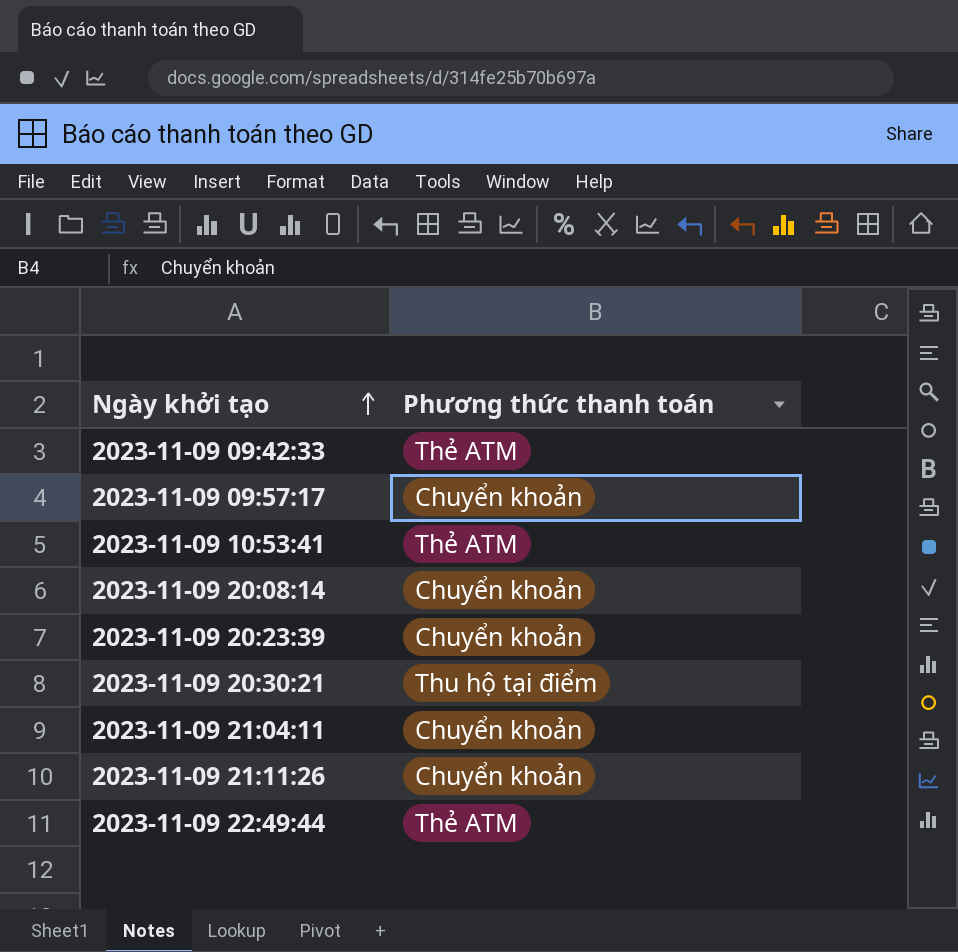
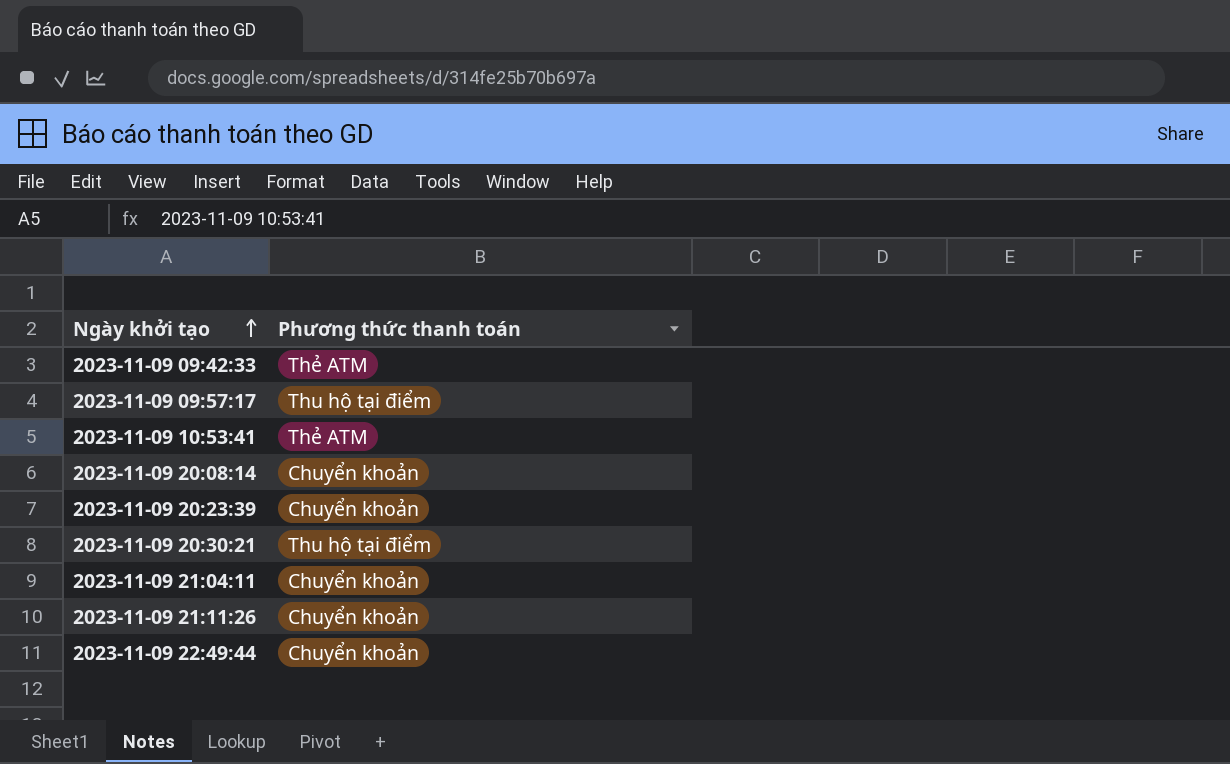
2023-11-09 09:57:17 | Phương thức thanh toán: Chuyển khoản -> Thu hộ tại điểm
2023-11-09 22:49:44 | Phương thức thanh toán: Thẻ ATM -> Chuyển khoản

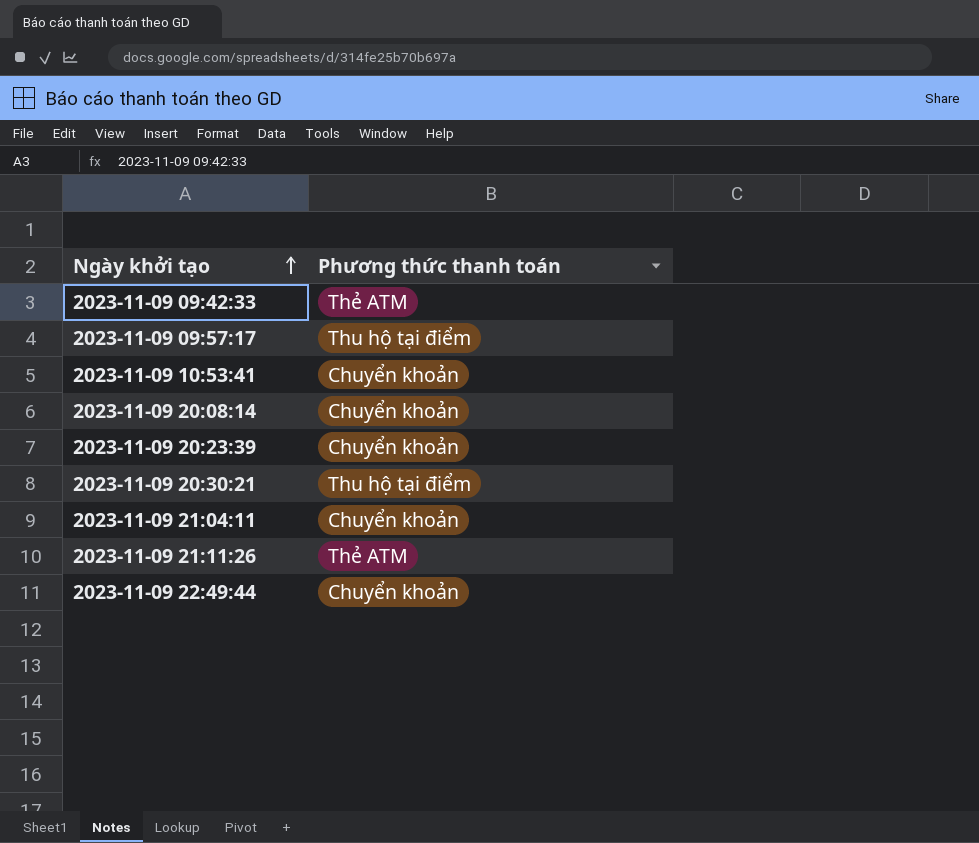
2023-11-09 10:53:41 | Phương thức thanh toán: Thẻ ATM -> Chuyển khoản
2023-11-09 21:11:26 | Phương thức thanh toán: Chuyển khoản -> Thẻ ATM

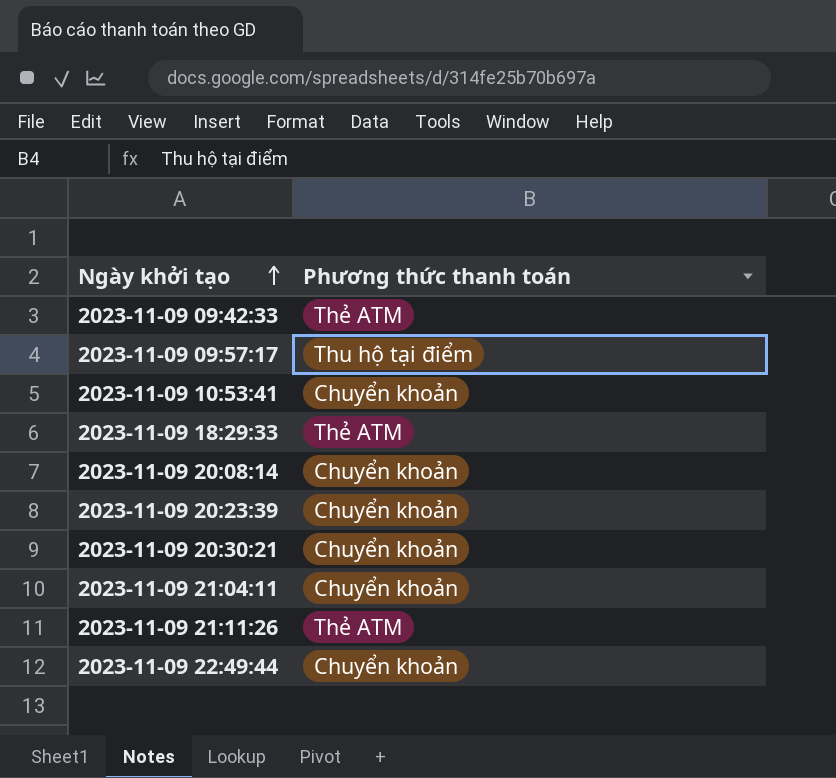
row 2023-11-09 18:29:33: none -> Thẻ ATM
2023-11-09 20:30:21 | Phương thức thanh toán: Thu hộ tại điểm -> Chuyển khoản

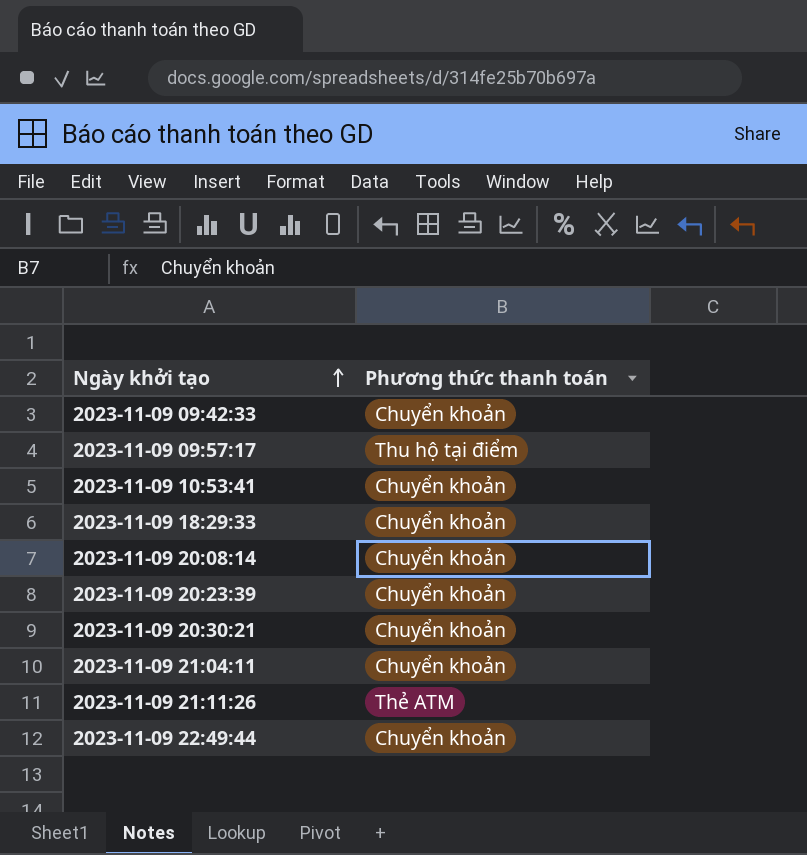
2023-11-09 09:42:33 | Phương thức thanh toán: Thẻ ATM -> Chuyển khoản
2023-11-09 18:29:33 | Phương thức thanh toán: Thẻ ATM -> Chuyển khoản

